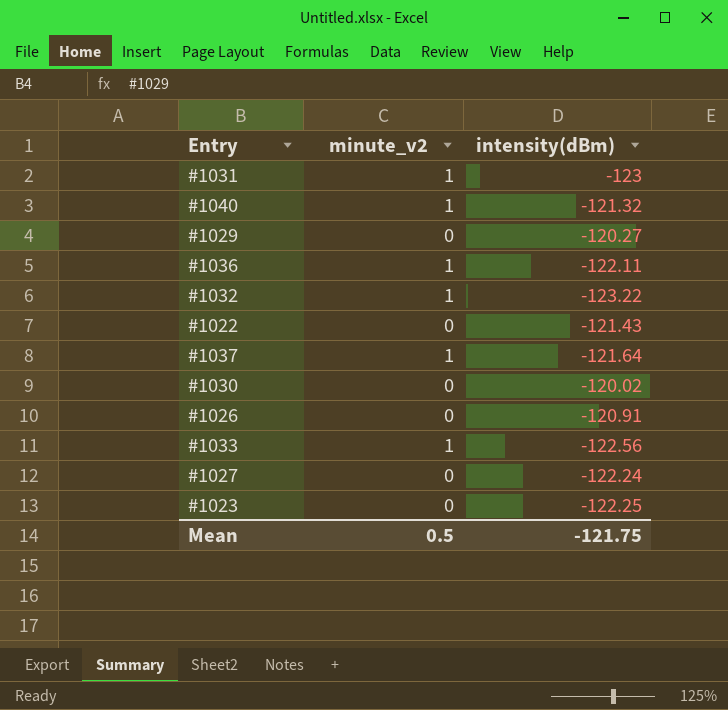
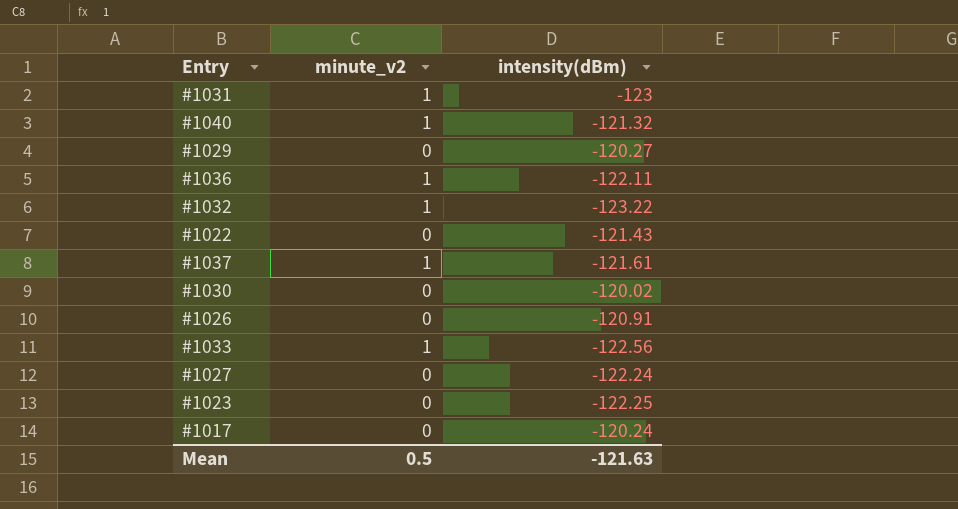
#1037 | intensity(dBm): -121.64 -> -121.61
row #1017: none -> 0 | -120.24
Mean | intensity(dBm): -121.75 -> -121.63

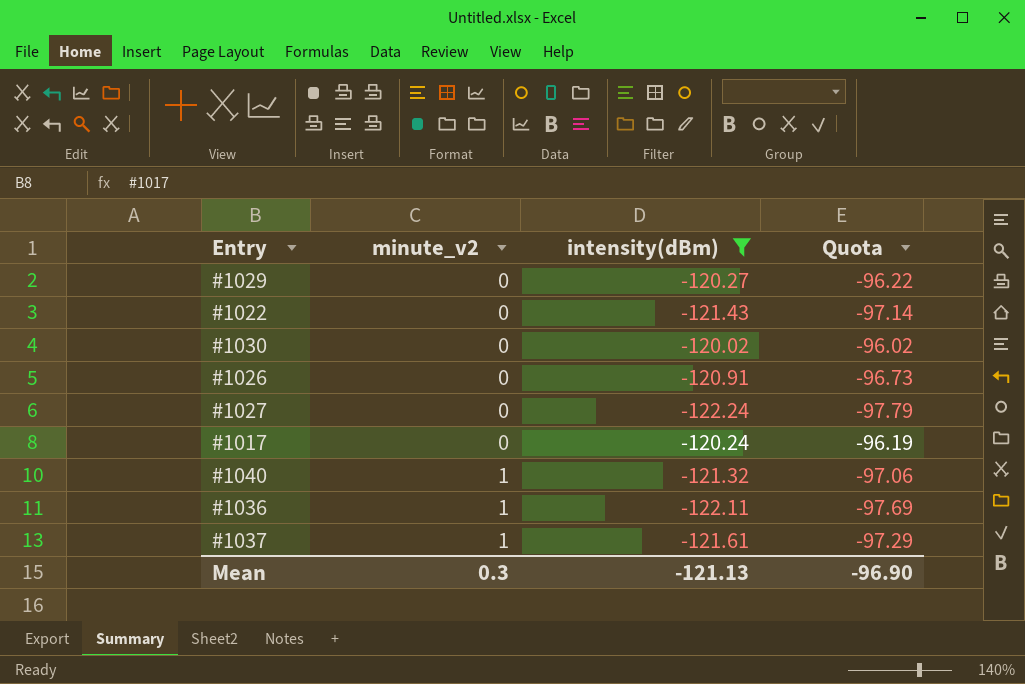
filter: none -> intensity(dBm) >= -122.24
row order: none -> minute_v2 ascending
column Quota | formula: none -> [intensity(dBm)] * 0.8
Mean | minute_v2: 0.5 -> 0.3
Mean | intensity(dBm): -121.63 -> -121.13

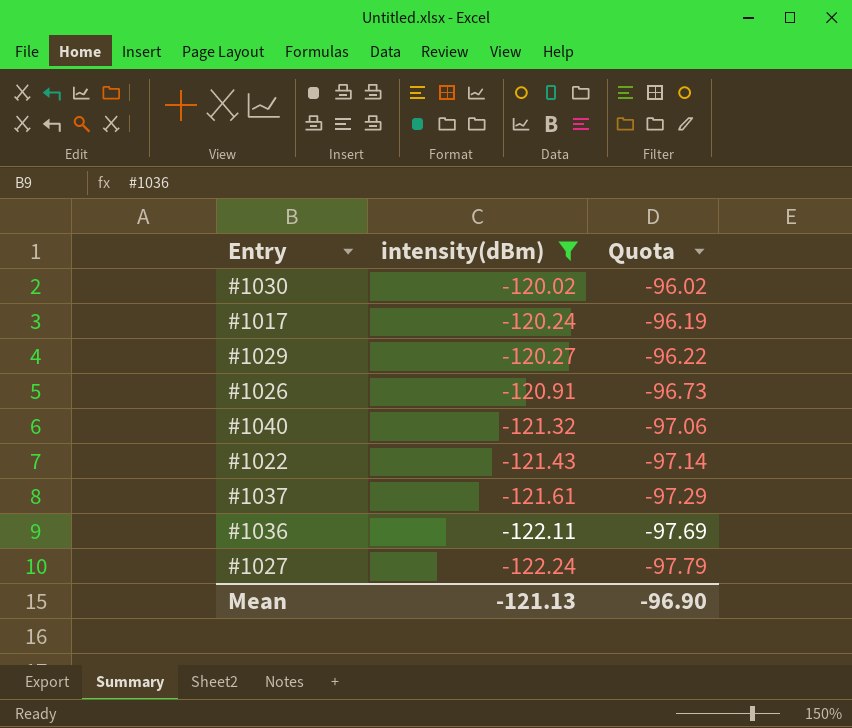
row order: minute_v2 ascending -> intensity(dBm) descending
column minute_v2 | position: 2 -> none

